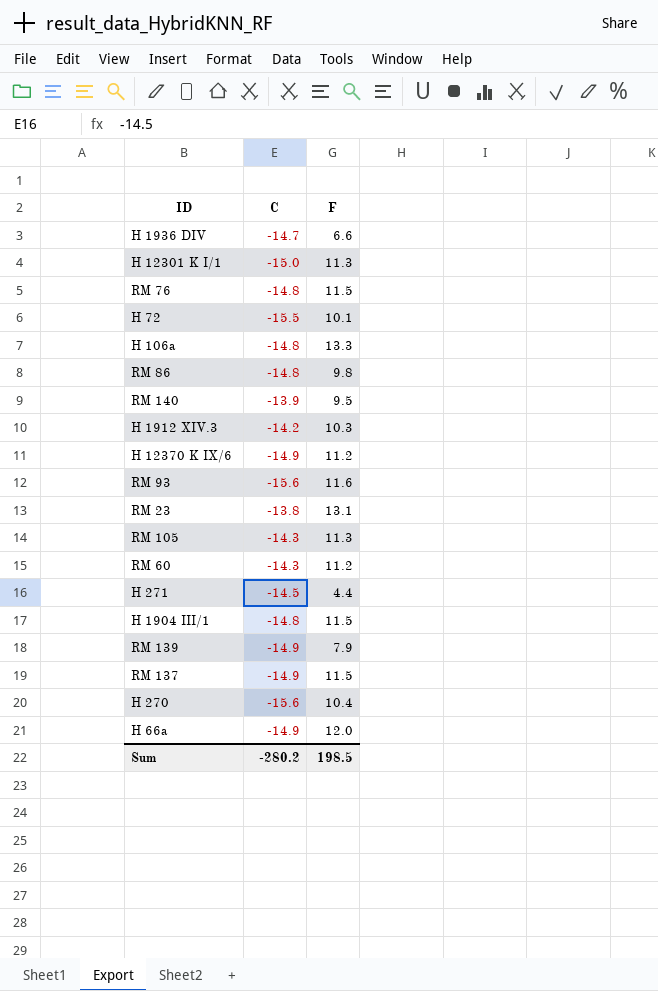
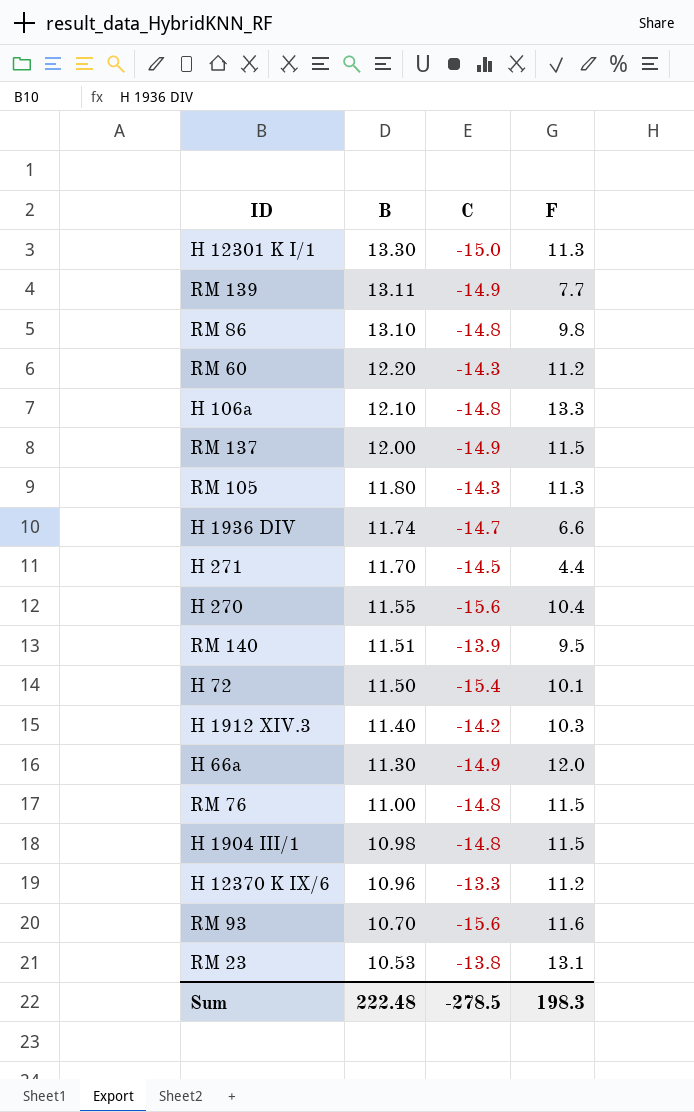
row order: none -> B descending
column B | position: none -> 2
RM 139 | F: 7.9 -> 7.7
H 72 | C: -15.5 -> -15.4
H 12370 K IX/6 | C: -14.9 -> -13.3
Sum | C: -280.2 -> -278.5
Sum | F: 198.5 -> 198.3

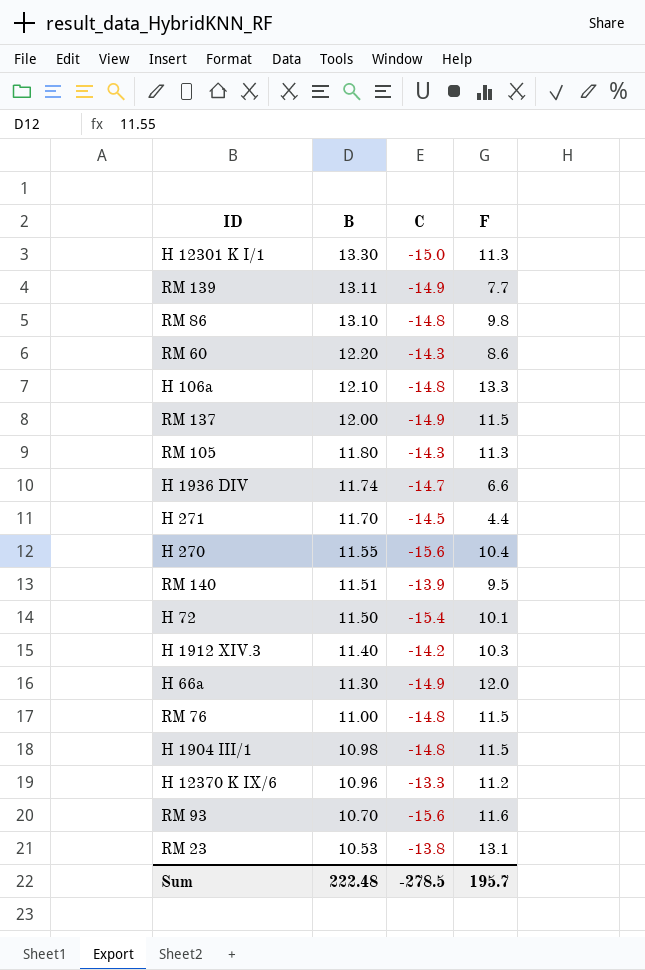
RM 60 | F: 11.2 -> 8.6
Sum | F: 198.3 -> 195.7

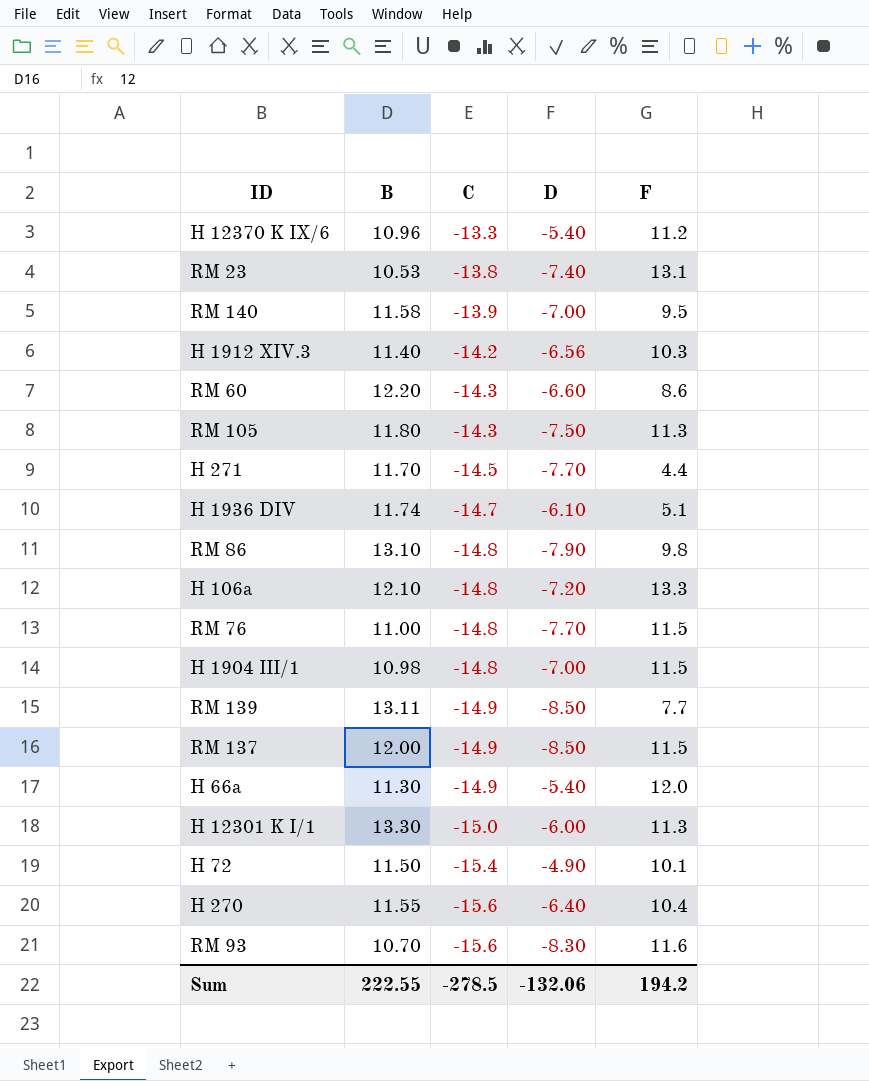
row order: B descending -> C descending
column D | position: none -> 4
RM 140 | B: 11.51 -> 11.58
H 1936 DIV | F: 6.6 -> 5.1
Sum | B: 222.48 -> 222.55
Sum | F: 195.7 -> 194.2

